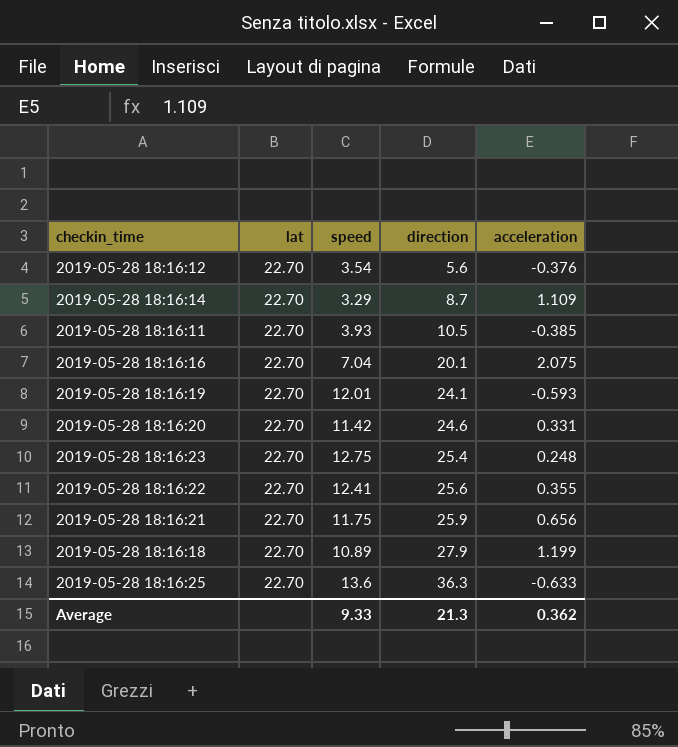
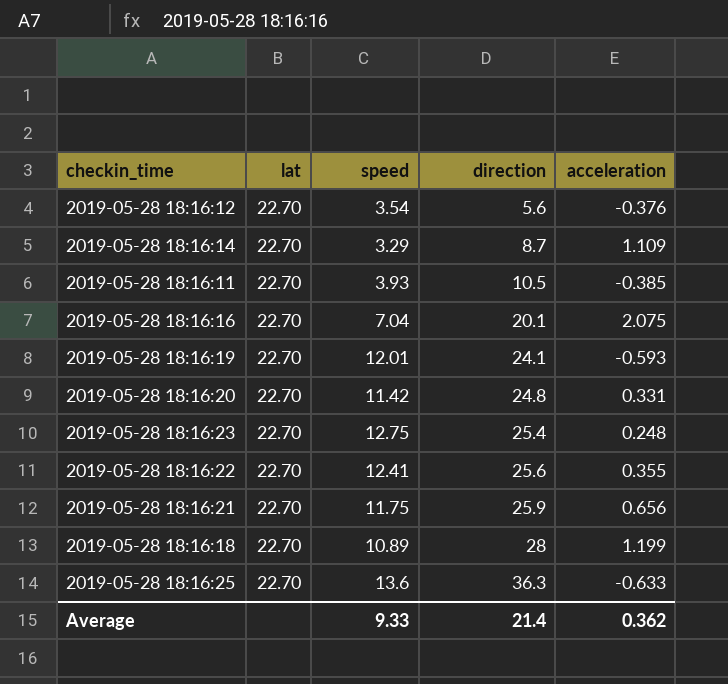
2019-05-28 18:16:20 | direction: 24.6 -> 24.8
2019-05-28 18:16:18 | direction: 27.9 -> 28
Average | direction: 21.3 -> 21.4

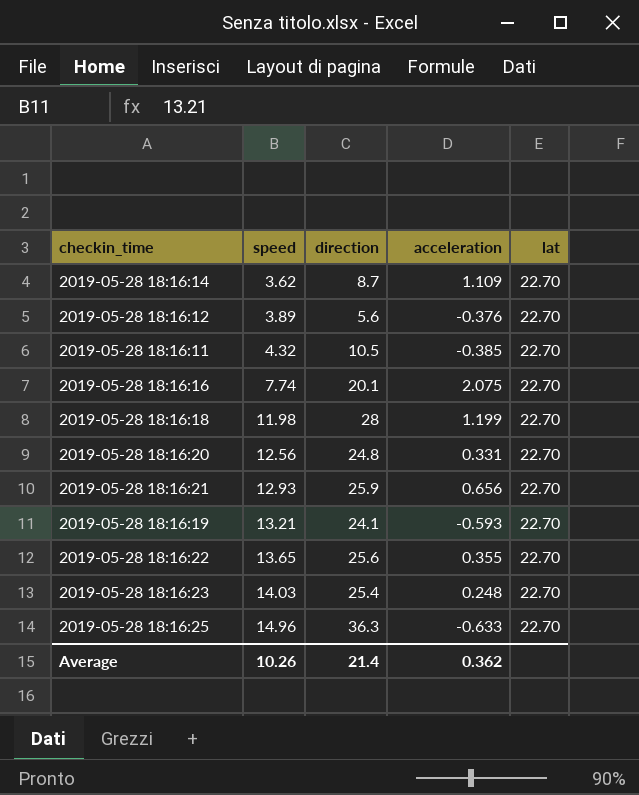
row order: direction ascending -> speed ascending
column lat | position: 2 -> 5
2019-05-28 18:16:14 | speed: 3.29 -> 3.62
2019-05-28 18:16:12 | speed: 3.54 -> 3.89
2019-05-28 18:16:11 | speed: 3.93 -> 4.32
2019-05-28 18:16:16 | speed: 7.04 -> 7.74
2019-05-28 18:16:18 | speed: 10.89 -> 11.98
2019-05-28 18:16:20 | speed: 11.42 -> 12.56
2019-05-28 18:16:21 | speed: 11.75 -> 12.93
2019-05-28 18:16:19 | speed: 12.01 -> 13.21
2019-05-28 18:16:22 | speed: 12.41 -> 13.65
2019-05-28 18:16:23 | speed: 12.75 -> 14.03
2019-05-28 18:16:25 | speed: 13.6 -> 14.96
Average | speed: 9.33 -> 10.26

